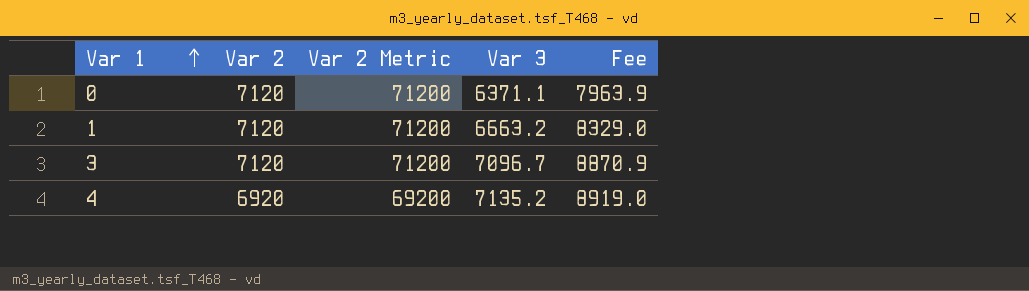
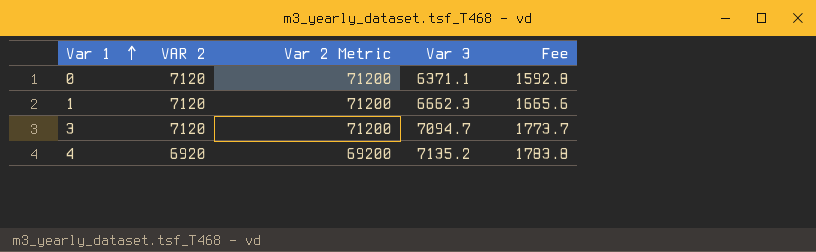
column name: Var 2 -> VAR 2
column Fee | formula: [Var 3] * 1.25 -> [Var 3] * 0.25
1 | Var 3: 6663.2 -> 6662.3
3 | Var 3: 7096.7 -> 7094.7

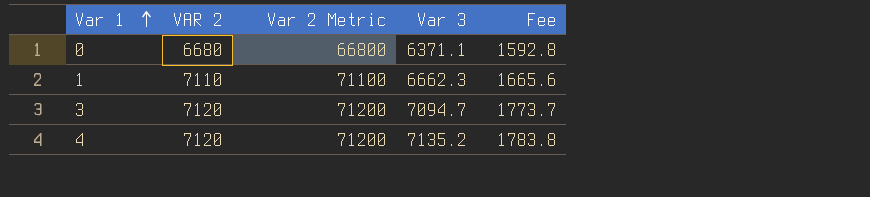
0 | VAR 2: 7120 -> 6680
0 | Var 2 Metric: 71200 -> 66800
1 | VAR 2: 7120 -> 7110
1 | Var 2 Metric: 71200 -> 71100
4 | VAR 2: 6920 -> 7120
4 | Var 2 Metric: 69200 -> 71200

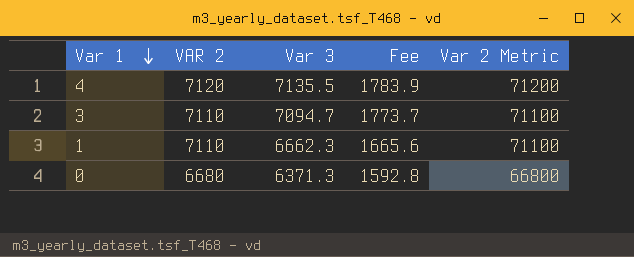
row order: Var 1 ascending -> Var 1 descending
column Var 2 Metric | position: 3 -> 5
4 | Var 3: 7135.2 -> 7135.5
4 | Fee: 1783.8 -> 1783.9
3 | VAR 2: 7120 -> 7110
3 | Var 2 Metric: 71200 -> 71100
0 | Var 3: 6371.1 -> 6371.3

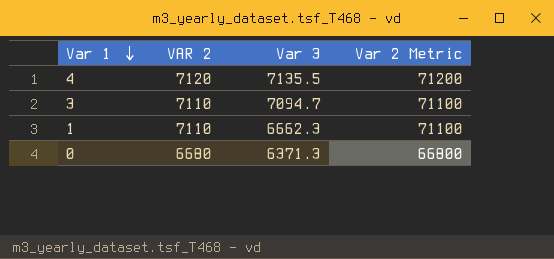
column Fee | formula: [Var 3] * 0.25 -> none

